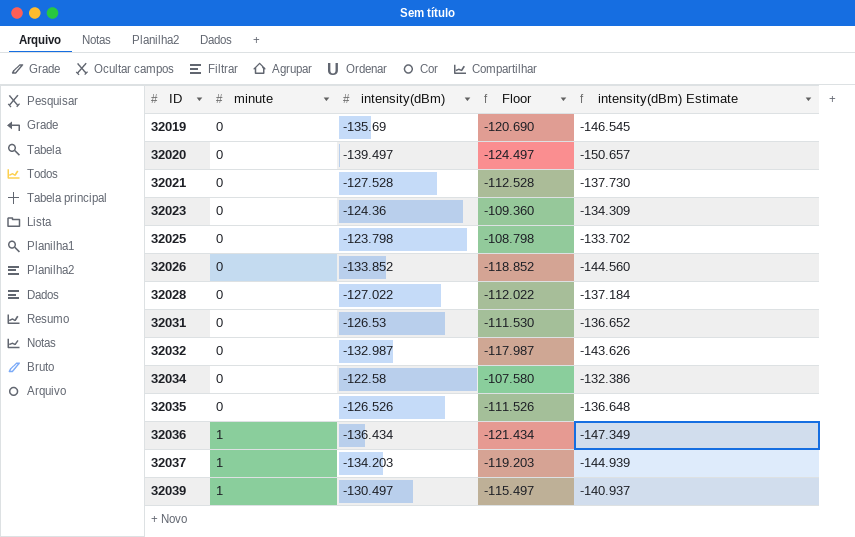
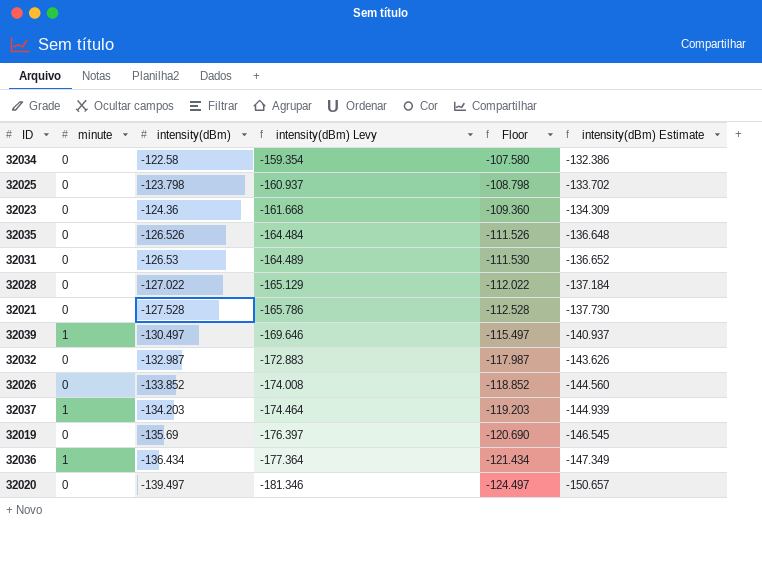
row order: ID ascending -> intensity(dBm) descending
column intensity(dBm) Levy | formula: none -> [intensity(dBm)] * 1.3

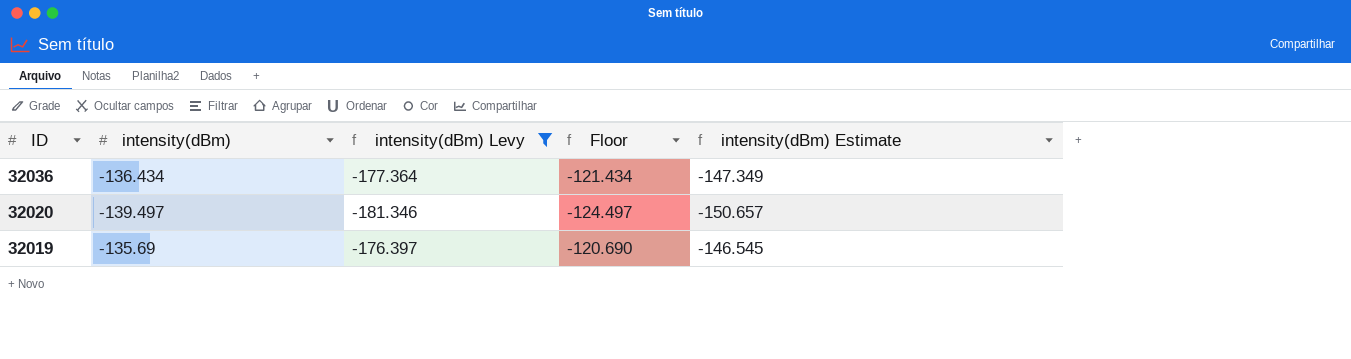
filter: none -> intensity(dBm) Levy <= -176.397
row order: intensity(dBm) descending -> ID descending
column minute | position: 2 -> none

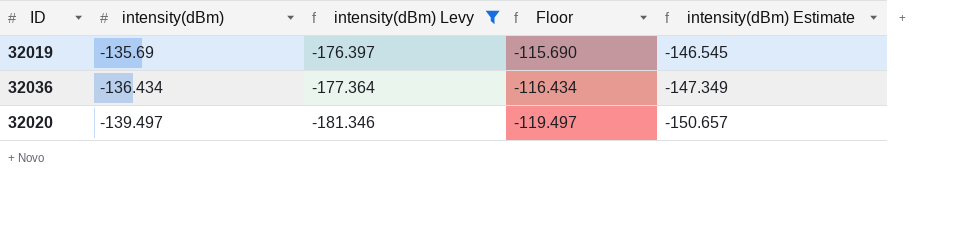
row order: ID descending -> intensity(dBm) descending
column Floor | formula: [intensity(dBm)] + 15 -> [intensity(dBm)] + 20

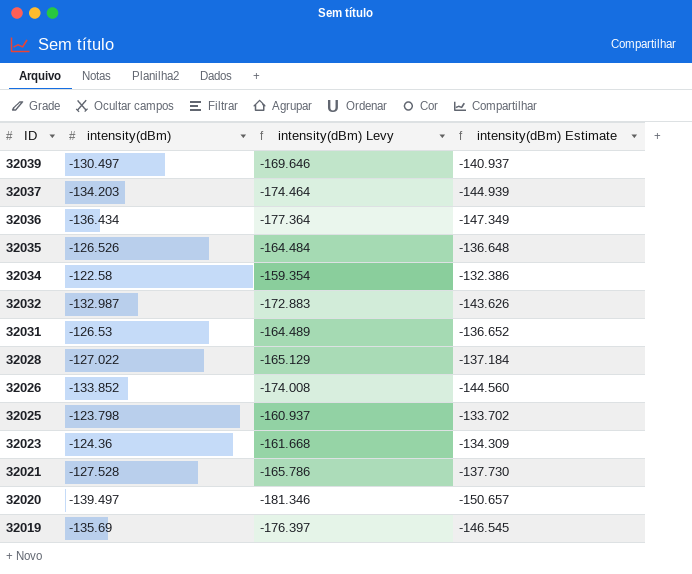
filter: intensity(dBm) Levy <= -176.397 -> none
row order: intensity(dBm) descending -> ID descending
column Floor | formula: [intensity(dBm)] + 20 -> none

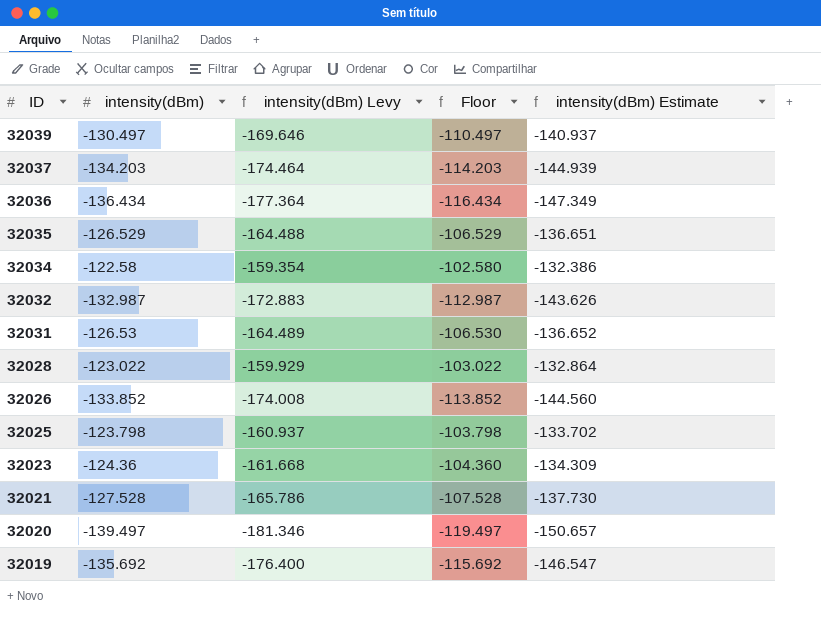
column Floor | formula: none -> [intensity(dBm)] + 20
32035 | intensity(dBm): -126.526 -> -126.529
32035 | intensity(dBm) Levy: -164.484 -> -164.488
32035 | intensity(dBm) Estimate: -136.648 -> -136.651
32028 | intensity(dBm): -127.022 -> -123.022
32028 | intensity(dBm) Levy: -165.129 -> -159.929
32028 | intensity(dBm) Estimate: -137.184 -> -132.864
32019 | intensity(dBm): -135.69 -> -135.692
32019 | intensity(dBm) Levy: -176.397 -> -176.400
32019 | intensity(dBm) Estimate: -146.545 -> -146.547

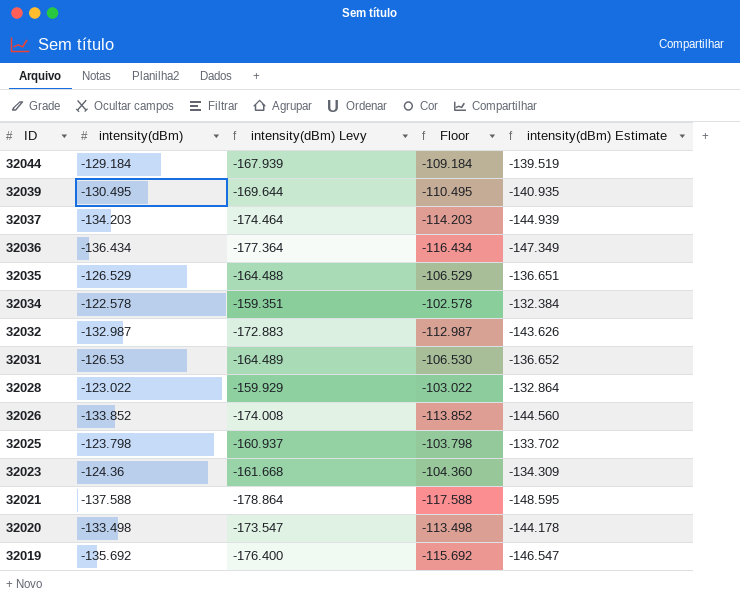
row 32044: none -> -129.184 | -167.939 | -109.184 | -139.519
32039 | intensity(dBm): -130.497 -> -130.495
32039 | intensity(dBm) Levy: -169.646 -> -169.644
32039 | Floor: -110.497 -> -110.495
32039 | intensity(dBm) Estimate: -140.937 -> -140.935
32034 | intensity(dBm): -122.58 -> -122.578
32034 | intensity(dBm) Levy: -159.354 -> -159.351
32034 | Floor: -102.580 -> -102.578
32034 | intensity(dBm) Estimate: -132.386 -> -132.384
32021 | intensity(dBm): -127.528 -> -137.588
32021 | intensity(dBm) Levy: -165.786 -> -178.864
32021 | Floor: -107.528 -> -117.588
32021 | intensity(dBm) Estimate: -137.730 -> -148.595
32020 | intensity(dBm): -139.497 -> -133.498
32020 | intensity(dBm) Levy: -181.346 -> -173.547
32020 | Floor: -119.497 -> -113.498
32020 | intensity(dBm) Estimate: -150.657 -> -144.178

